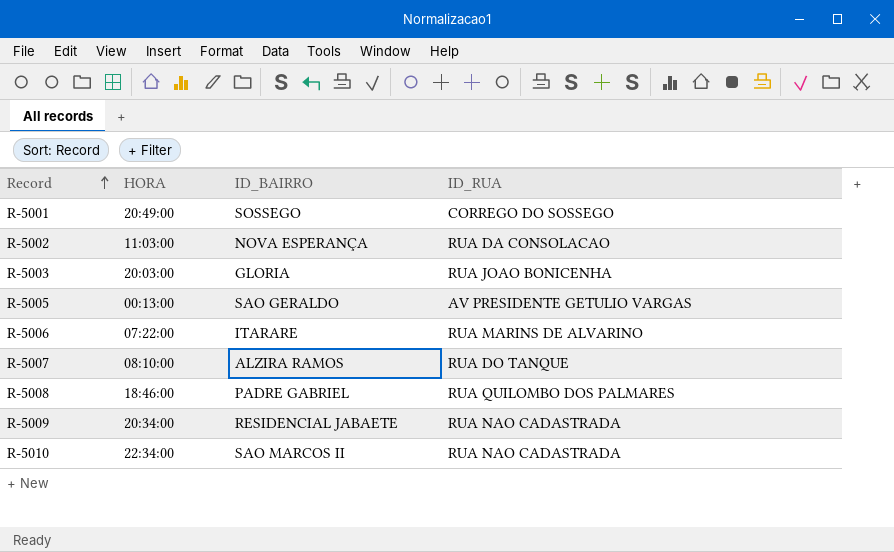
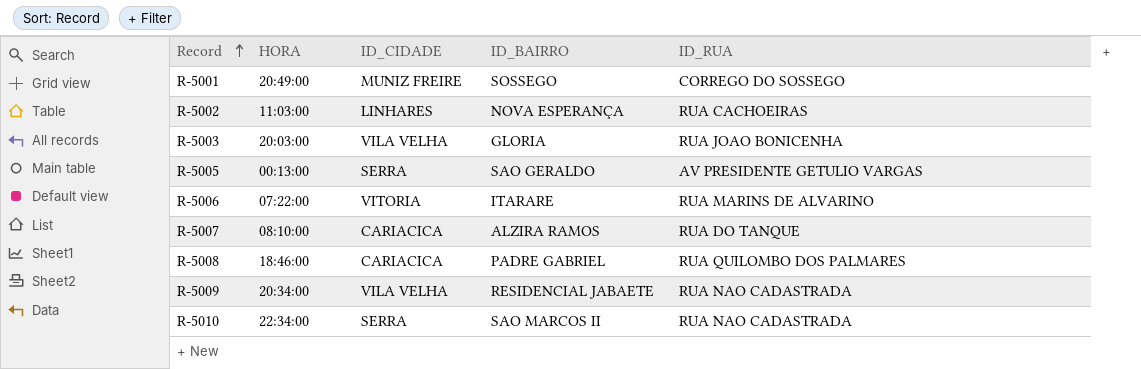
column ID_CIDADE | position: none -> 3
R-5002 | ID_RUA: RUA DA CONSOLACAO -> RUA CACHOEIRAS

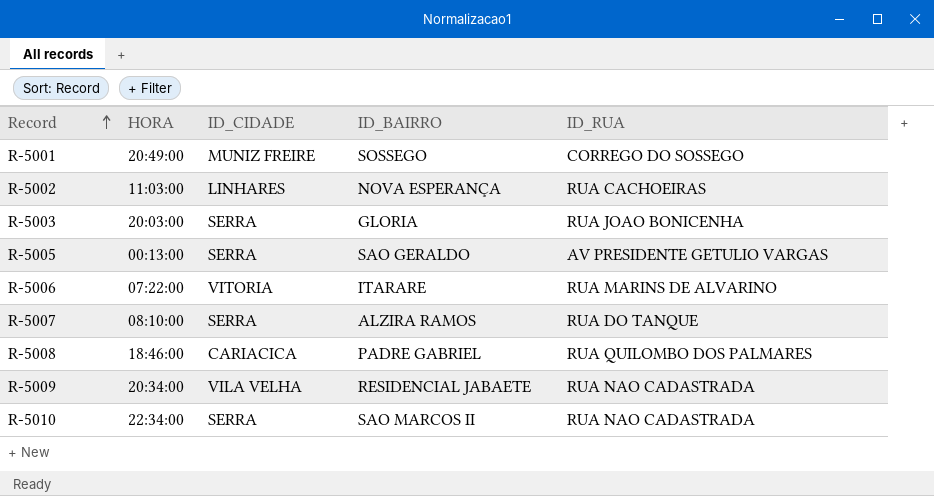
R-5003 | ID_CIDADE: VILA VELHA -> SERRA
R-5007 | ID_CIDADE: CARIACICA -> SERRA

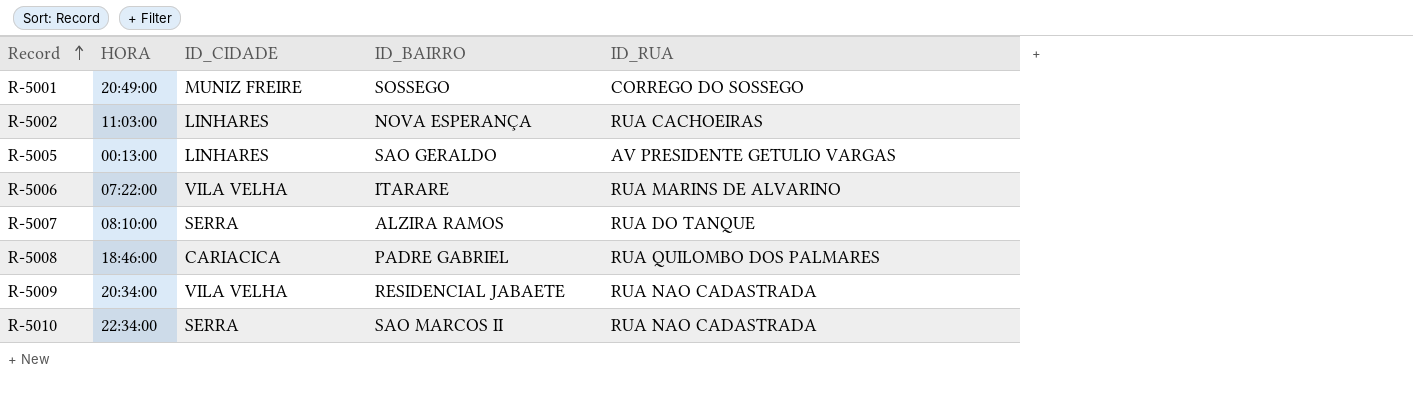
row R-5003: 20:03:00 | SERRA | GLORIA | RUA JOAO BONICENHA -> none
R-5005 | ID_CIDADE: SERRA -> LINHARES
R-5006 | ID_CIDADE: VITORIA -> VILA VELHA

